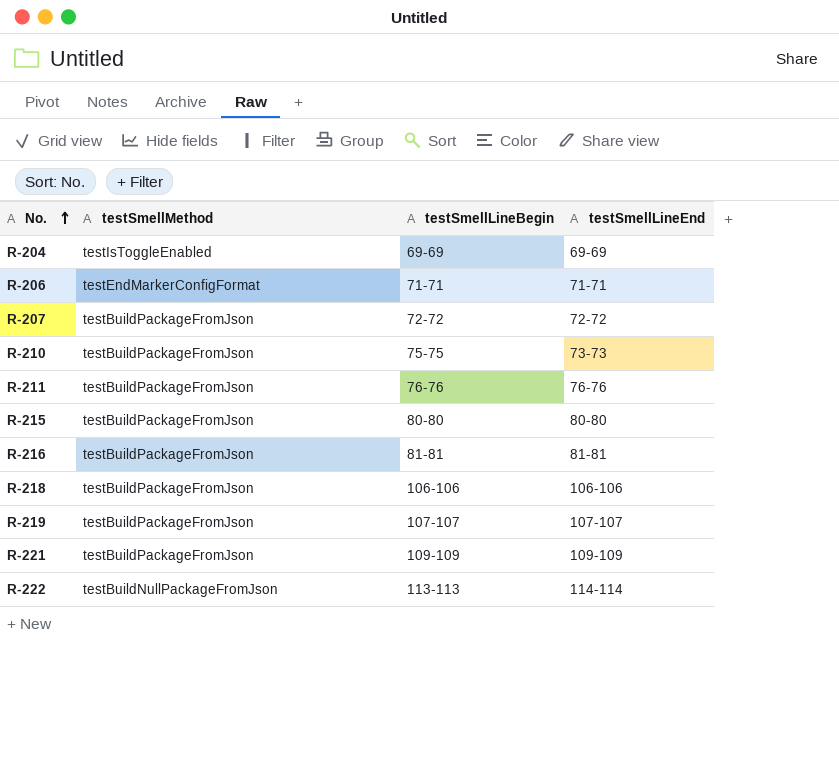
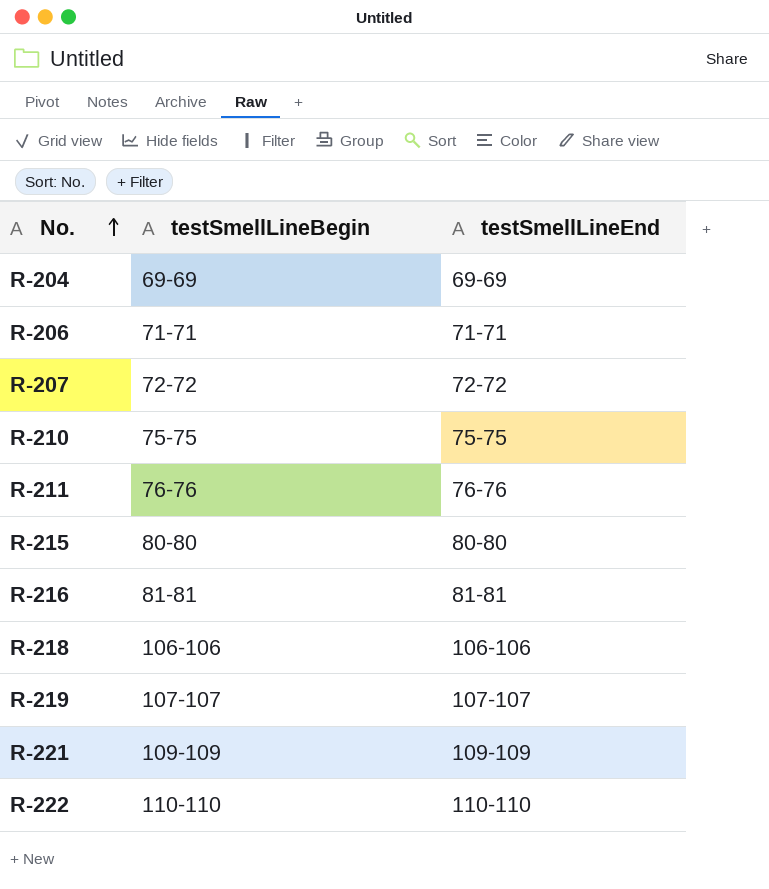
column testSmellMethod | position: 2 -> none
R-210 | testSmellLineEnd: 73-73 -> 75-75
R-222 | testSmellLineBegin: 113-113 -> 110-110
R-222 | testSmellLineEnd: 114-114 -> 110-110

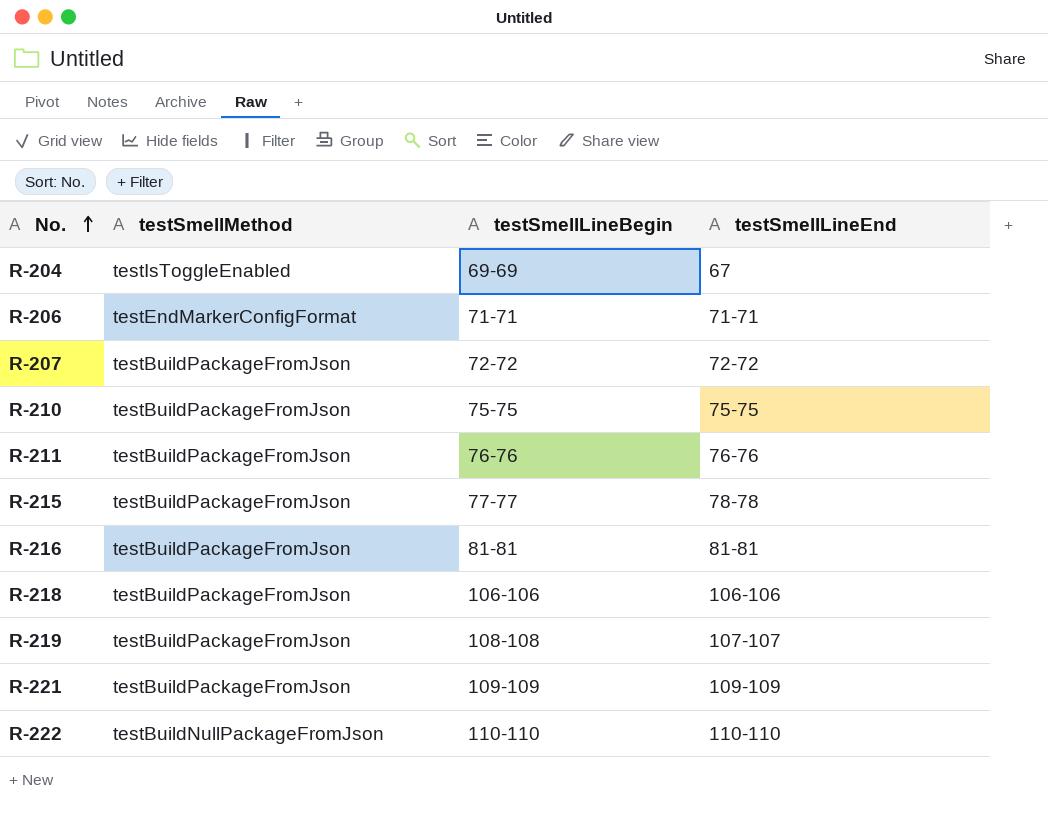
column testSmellMethod | position: none -> 2
R-204 | testSmellLineEnd: 69-69 -> 67
R-215 | testSmellLineBegin: 80-80 -> 77-77
R-215 | testSmellLineEnd: 80-80 -> 78-78
R-219 | testSmellLineBegin: 107-107 -> 108-108

